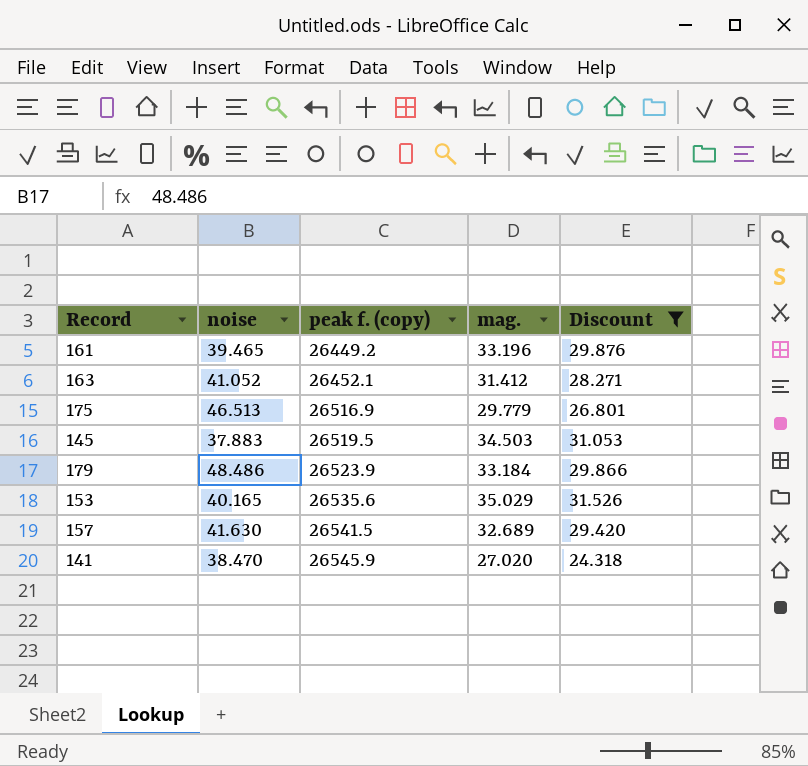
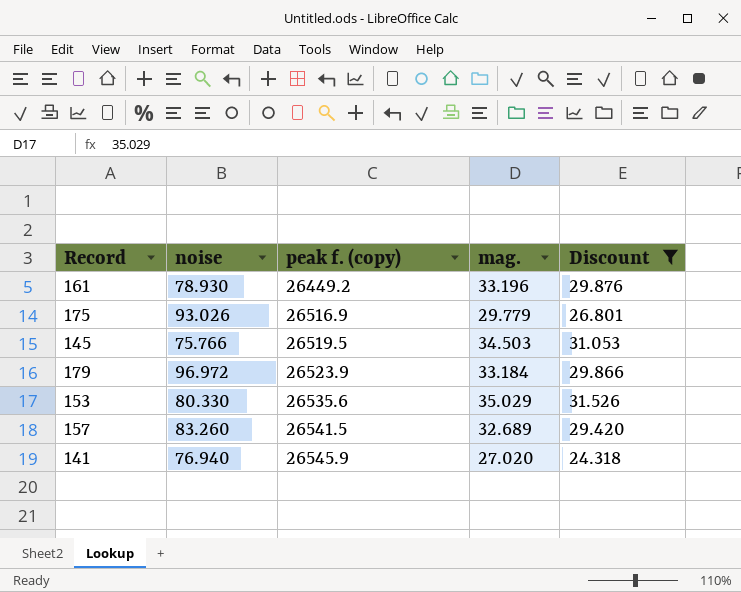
row 163: 41.052 | 26452.1 | 31.412 | 28.271 -> none
161 | noise: 39.465 -> 78.930
175 | noise: 46.513 -> 93.026
145 | noise: 37.883 -> 75.766
179 | noise: 48.486 -> 96.972
153 | noise: 40.165 -> 80.330
157 | noise: 41.630 -> 83.260
141 | noise: 38.470 -> 76.940

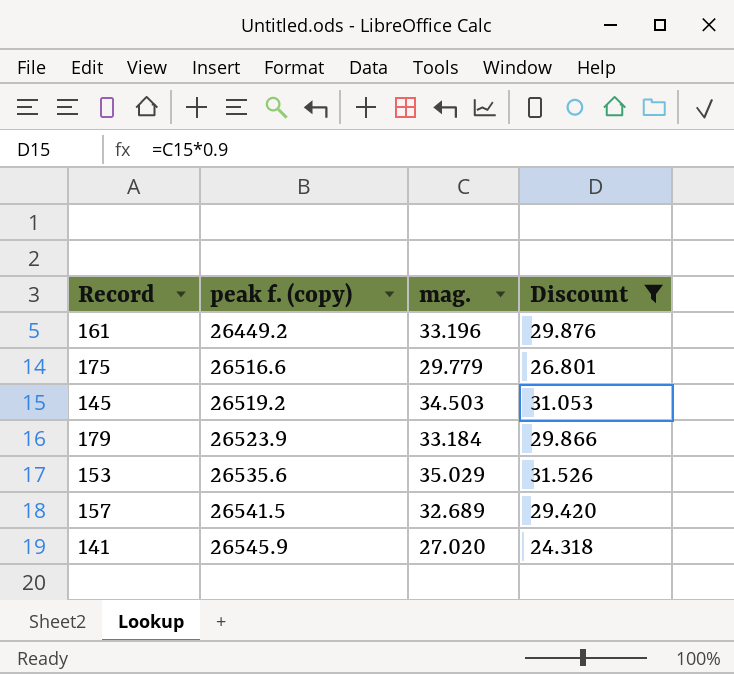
column noise | position: 2 -> none
175 | peak f. (copy): 26516.9 -> 26516.6
145 | peak f. (copy): 26519.5 -> 26519.2

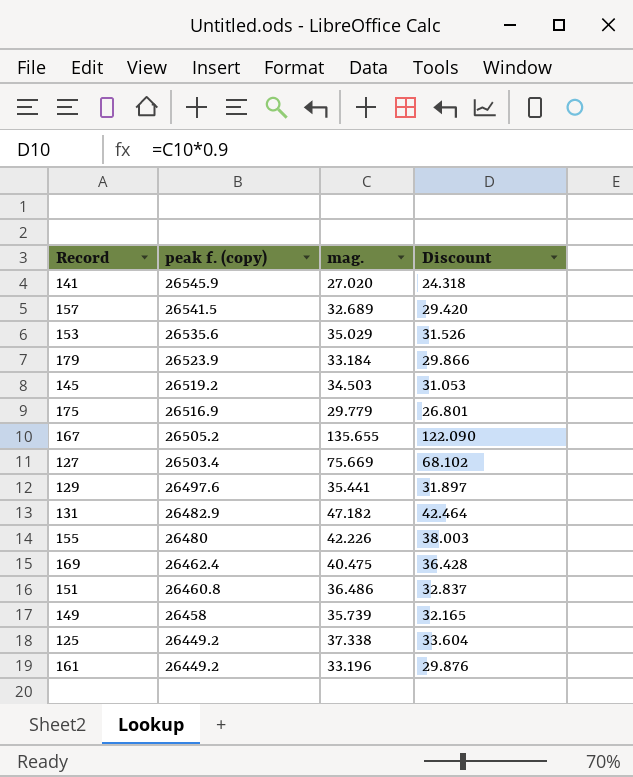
filter: Discount <= 31.526 -> none
row order: peak f. (copy) ascending -> peak f. (copy) descending
175 | peak f. (copy): 26516.6 -> 26516.9

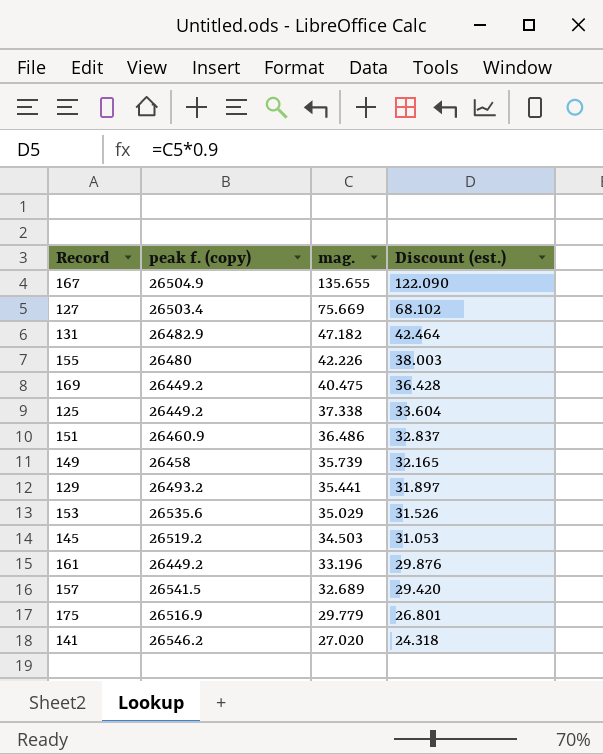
row order: peak f. (copy) descending -> mag. descending
column name: Discount -> Discount (est.)
row 179: 26523.9 | 33.184 | 29.866 -> none
167 | peak f. (copy): 26505.2 -> 26504.9
169 | peak f. (copy): 26462.4 -> 26449.2
151 | peak f. (copy): 26460.8 -> 26460.9
129 | peak f. (copy): 26497.6 -> 26493.2
141 | peak f. (copy): 26545.9 -> 26546.2

